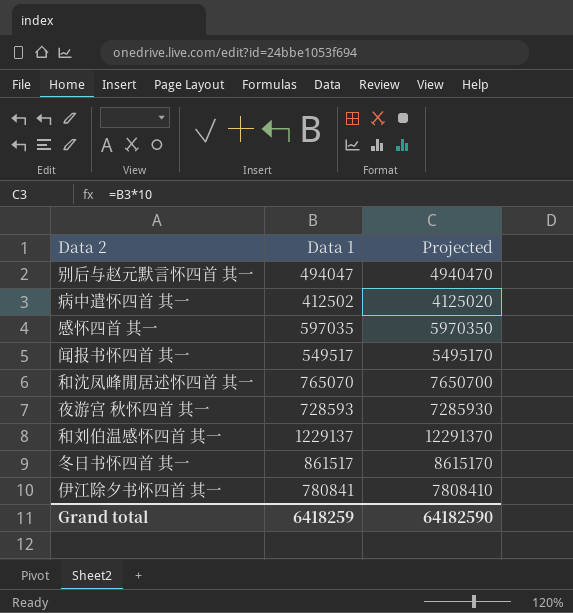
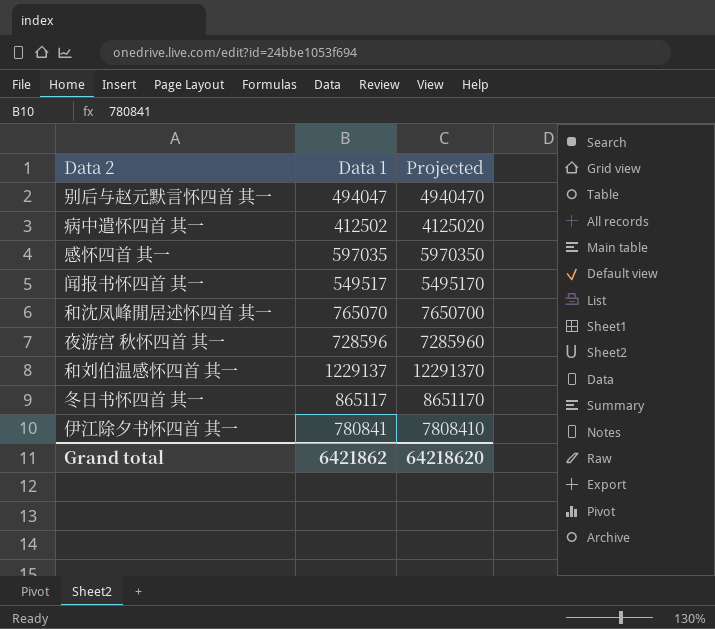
夜游宫 秋怀四首 其一 | Data 1: 728593 -> 728596
夜游宫 秋怀四首 其一 | Projected: 7285930 -> 7285960
冬日书怀四首 其一 | Data 1: 861517 -> 865117
冬日书怀四首 其一 | Projected: 8615170 -> 8651170
Grand total | Data 1: 6418259 -> 6421862
Grand total | Projected: 64182590 -> 64218620

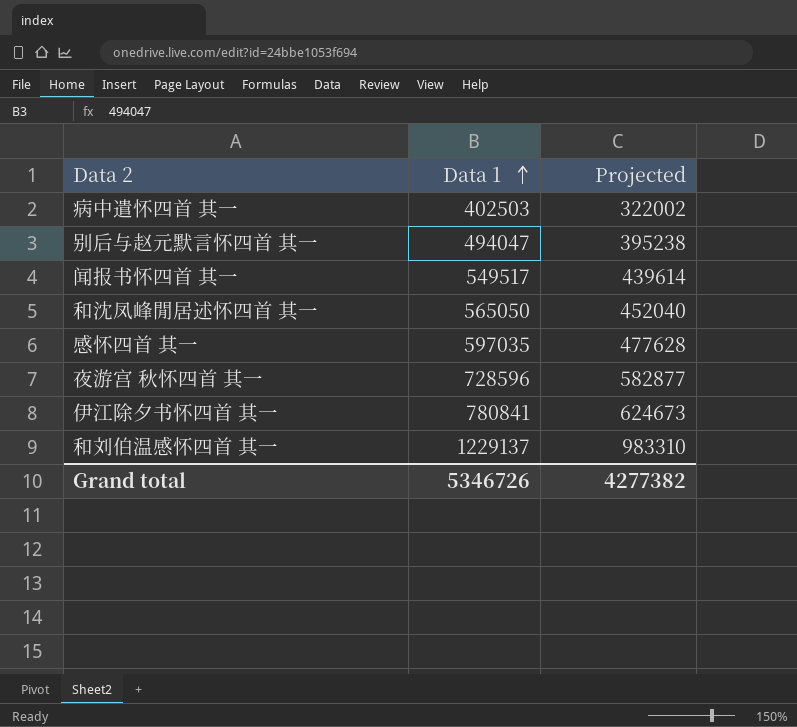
row order: none -> Data 1 ascending
column Projected | formula: [Data 1] * 10 -> [Data 1] * 0.8
row 冬日书怀四首 其一: 865117 | 8651170 -> none
病中遣怀四首 其一 | Data 1: 412502 -> 402503
和沈凤峰閒居述怀四首 其一 | Data 1: 765070 -> 565050
Grand total | Data 1: 6421862 -> 5346726
Grand total | Projected: 64218620 -> 4277382

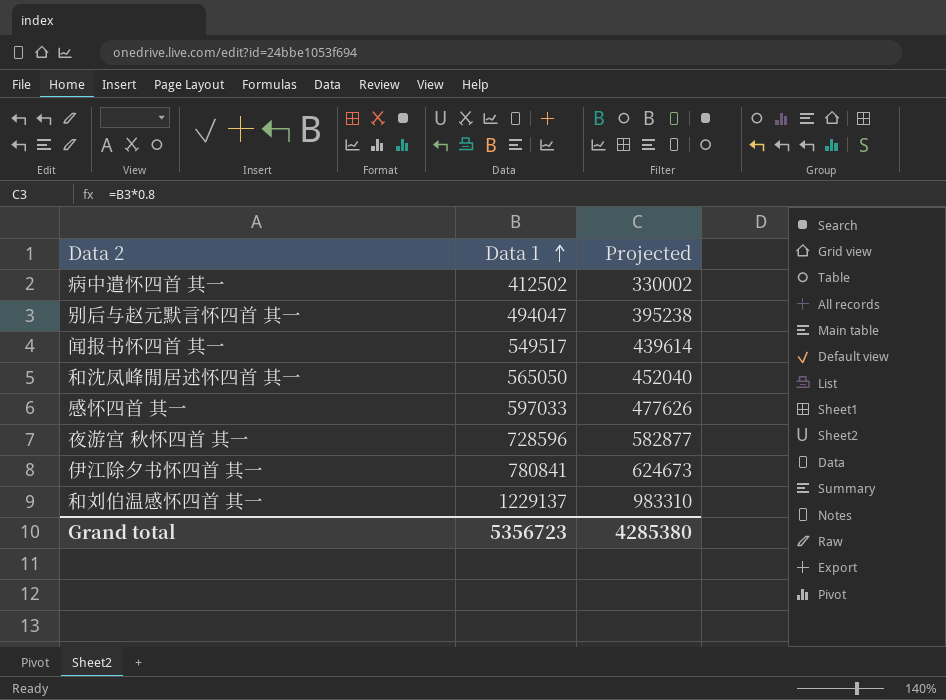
病中遣怀四首 其一 | Data 1: 402503 -> 412502
病中遣怀四首 其一 | Projected: 322002 -> 330002
感怀四首 其一 | Data 1: 597035 -> 597033
感怀四首 其一 | Projected: 477628 -> 477626
Grand total | Data 1: 5346726 -> 5356723
Grand total | Projected: 4277382 -> 4285380

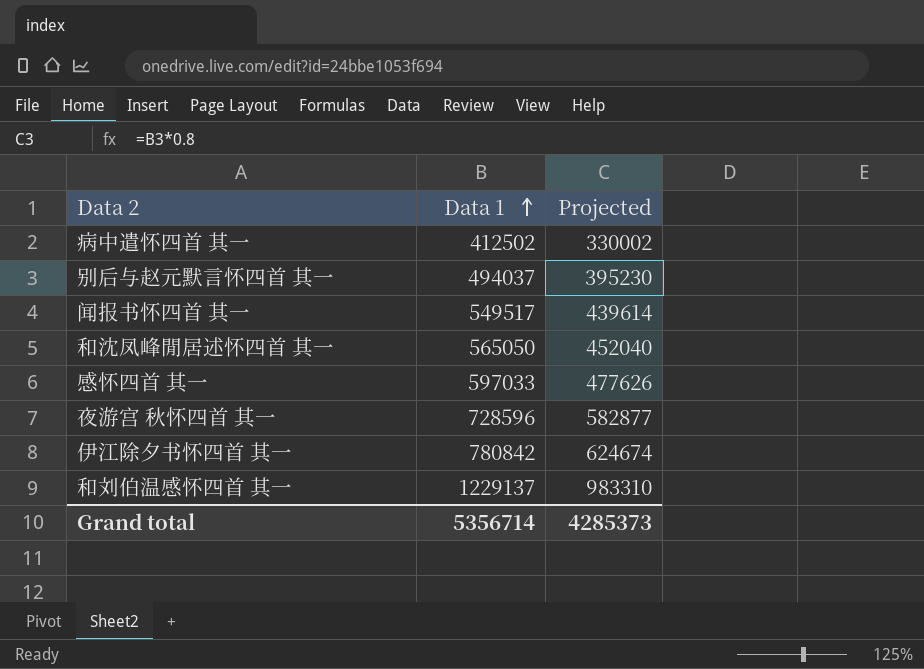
别后与赵元默言怀四首 其一 | Data 1: 494047 -> 494037
别后与赵元默言怀四首 其一 | Projected: 395238 -> 395230
伊江除夕书怀四首 其一 | Data 1: 780841 -> 780842
伊江除夕书怀四首 其一 | Projected: 624673 -> 624674
Grand total | Data 1: 5356723 -> 5356714
Grand total | Projected: 4285380 -> 4285373

